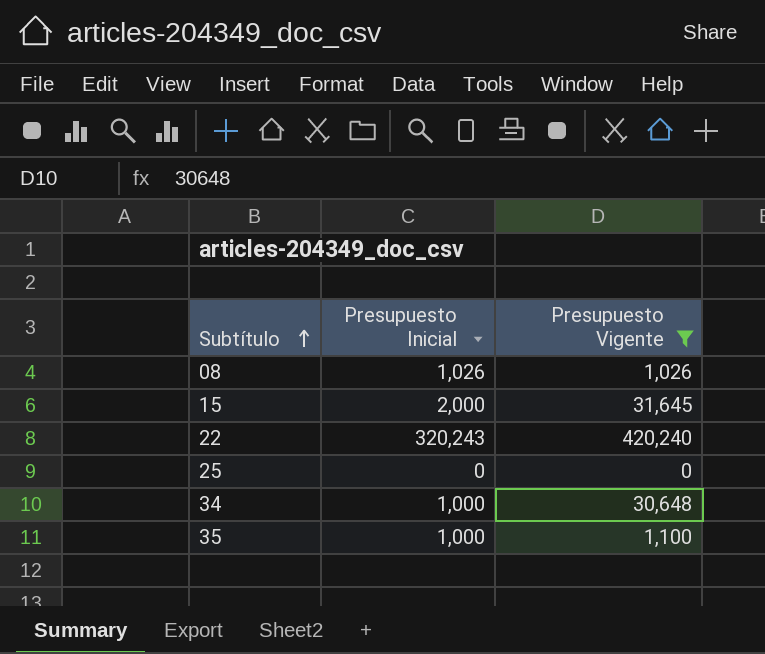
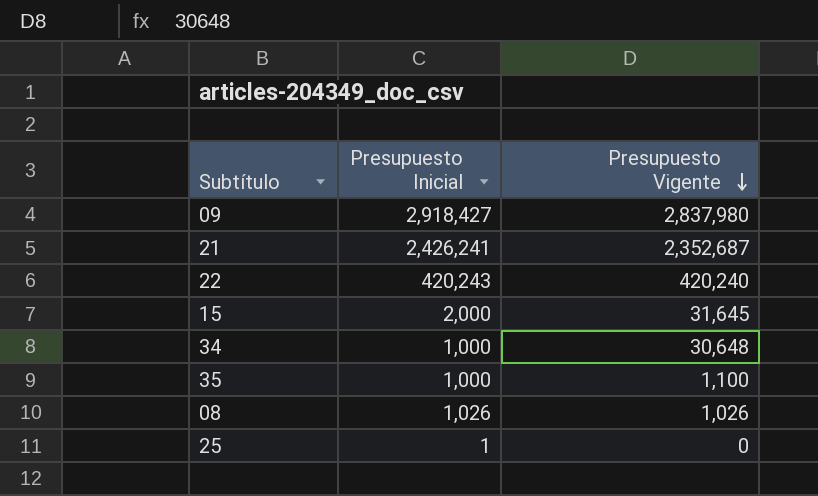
filter: Presupuesto Vigente <= 420,240 -> none
row order: Subtítulo ascending -> Presupuesto Vigente descending
22 | Presupuesto Inicial: 320,243 -> 420,243
25 | Presupuesto Inicial: 0 -> 1

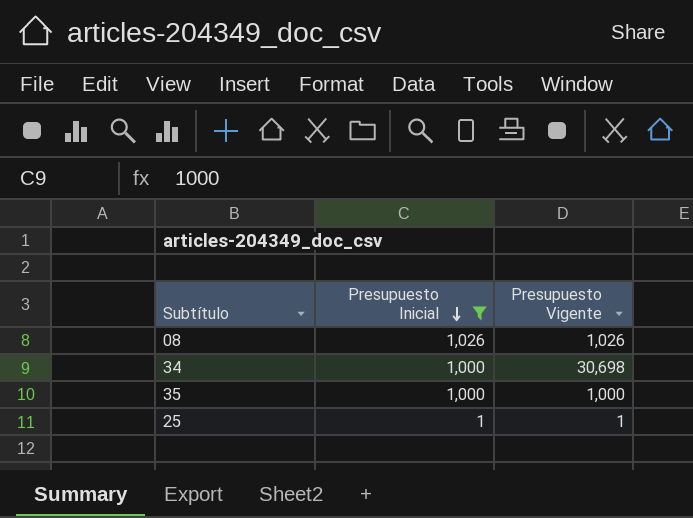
filter: none -> Presupuesto Inicial <= 1,026
row order: Presupuesto Vigente descending -> Presupuesto Inicial descending
34 | Presupuesto Vigente: 30,648 -> 30,698
35 | Presupuesto Vigente: 1,100 -> 1,000
25 | Presupuesto Vigente: 0 -> 1

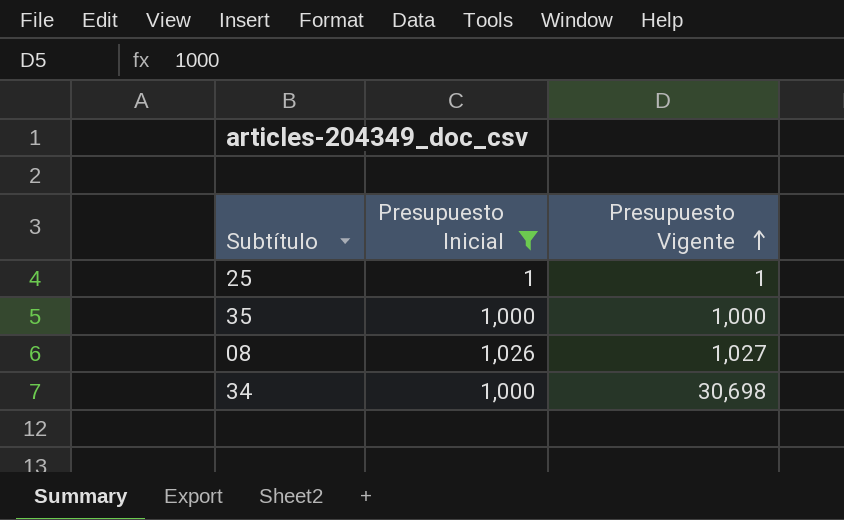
row order: Presupuesto Inicial descending -> Presupuesto Vigente ascending
08 | Presupuesto Vigente: 1,026 -> 1,027

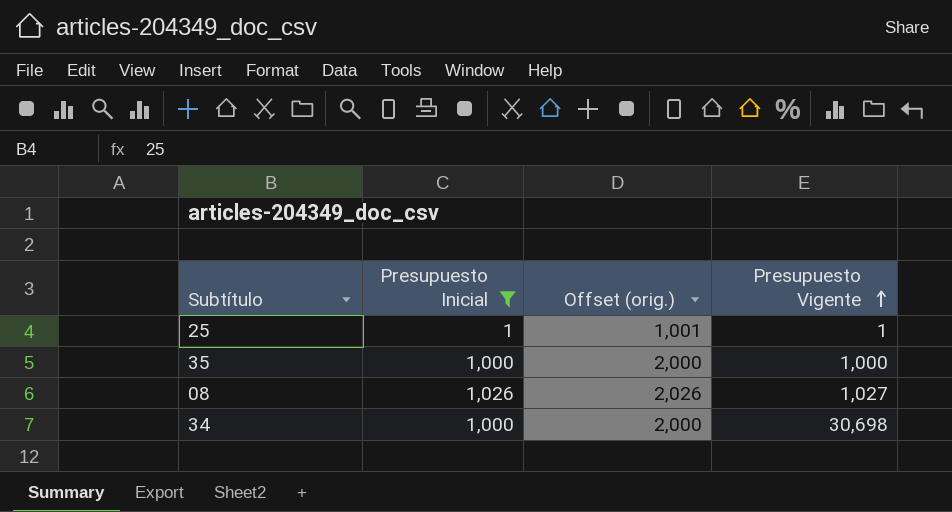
column Offset (orig.) | formula: none -> [Presupuesto Inicial] + 1000

